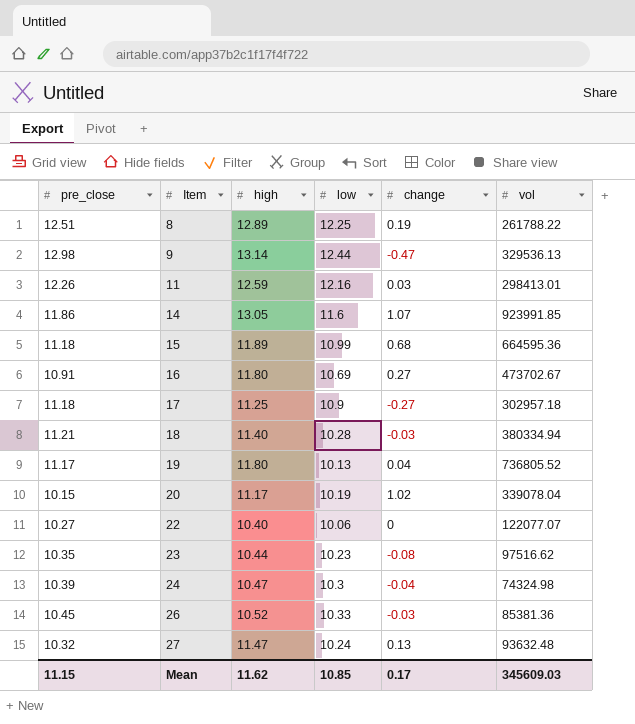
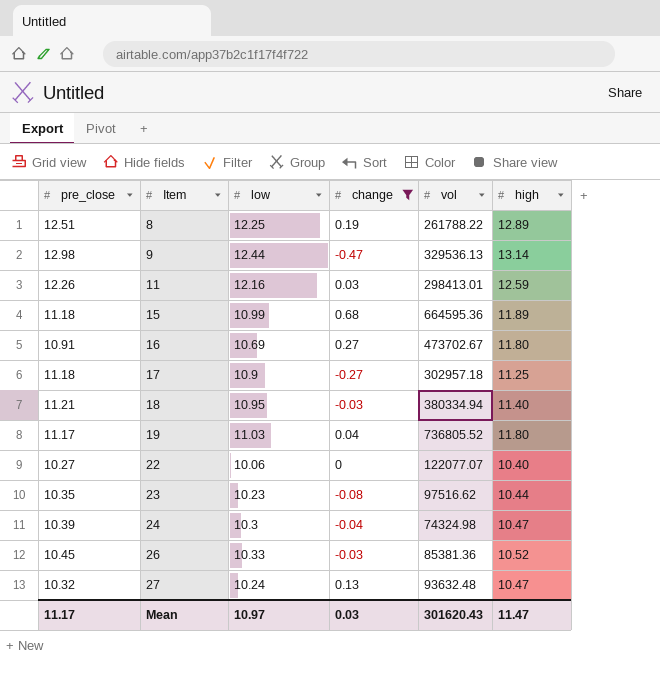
filter: none -> change <= 0.68
column high | position: 3 -> 6
18 | low: 10.28 -> 10.95
19 | low: 10.13 -> 11.03
27 | high: 11.47 -> 10.47
Mean | pre_close: 11.15 -> 11.17
Mean | low: 10.85 -> 10.97
Mean | change: 0.17 -> 0.03
Mean | vol: 345609.03 -> 301620.43
Mean | high: 11.62 -> 11.47

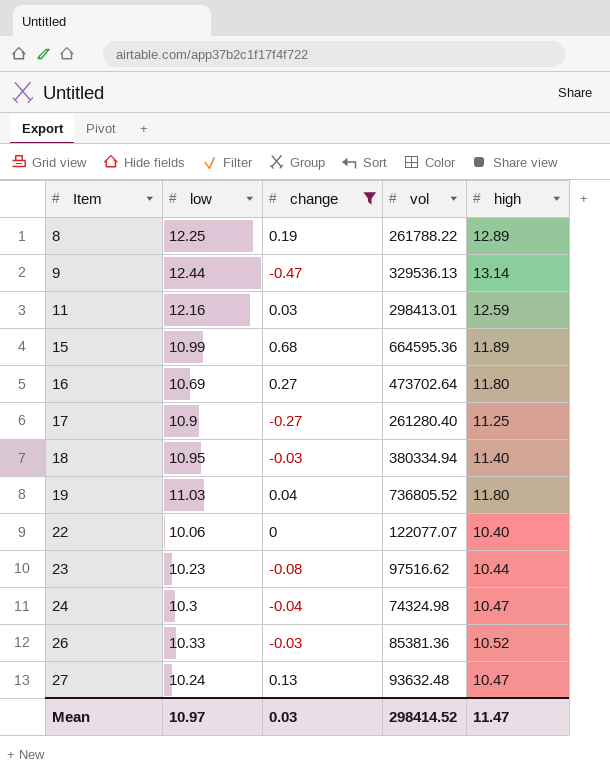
column pre_close | position: 1 -> none
16 | vol: 473702.67 -> 473702.64
17 | vol: 302957.18 -> 261280.40
Mean | vol: 301620.43 -> 298414.52

